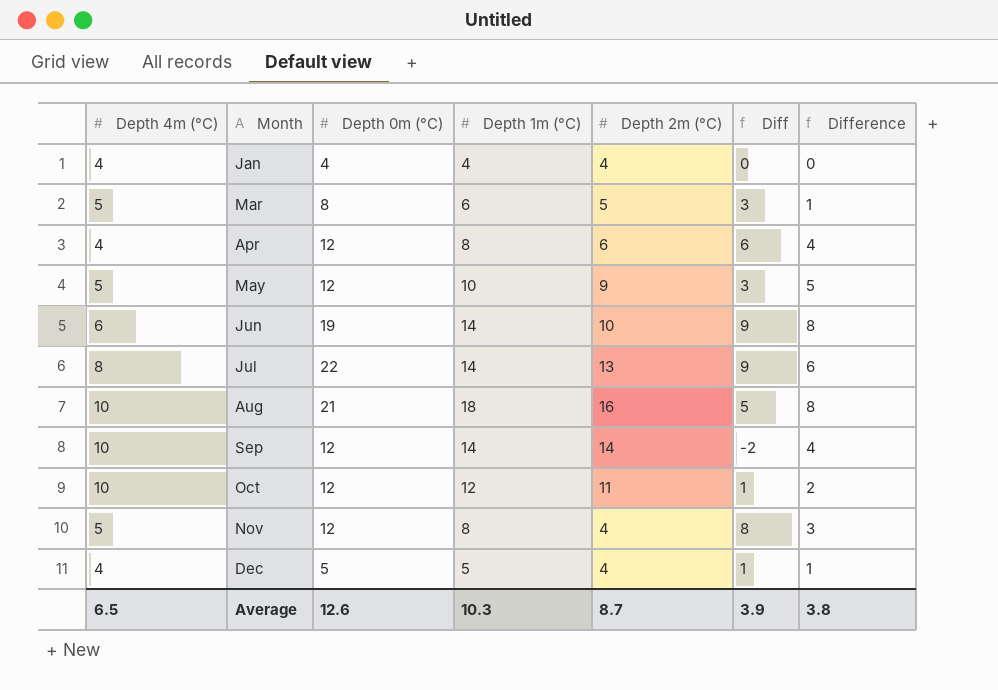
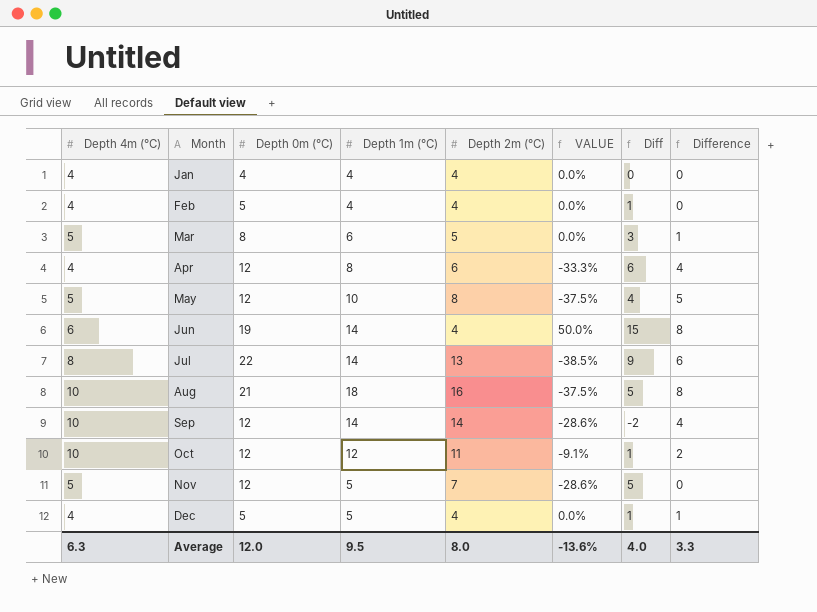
column VALUE | formula: none -> ([Depth 4m (°C)] - [Depth 2m (°C)]) / [Depth 2m (°C)]
row Feb: none -> 4 | 5 | 4 | 4 | 0.0% | 1 | 0
May | Depth 2m (°C): 9 -> 8
May | Diff: 3 -> 4
Jun | Depth 2m (°C): 10 -> 4
Jun | Diff: 9 -> 15
Nov | Depth 1m (°C): 8 -> 5
Nov | Depth 2m (°C): 4 -> 7
Nov | Diff: 8 -> 5
Nov | Difference: 3 -> 0
Average | Depth 4m (°C): 6.5 -> 6.3
Average | Depth 0m (°C): 12.6 -> 12.0
Average | Depth 1m (°C): 10.3 -> 9.5
Average | Depth 2m (°C): 8.7 -> 8.0
Average | Diff: 3.9 -> 4.0
Average | Difference: 3.8 -> 3.3

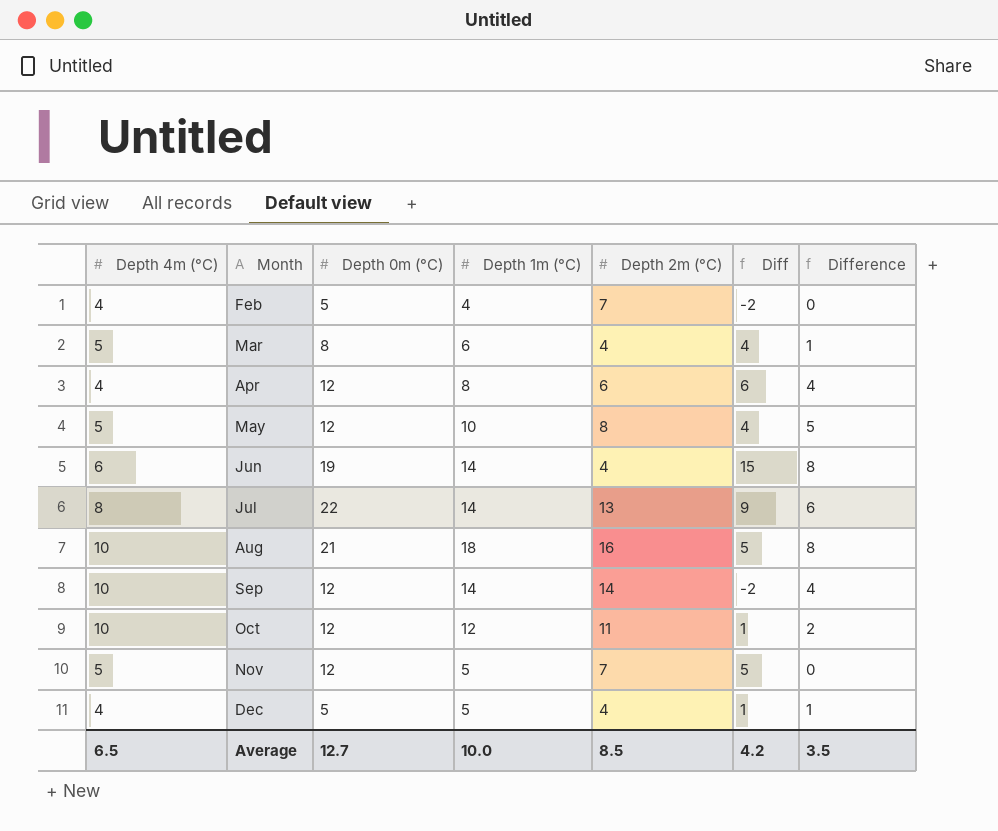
column VALUE | formula: ([Depth 4m (°C)] - [Depth 2m (°C)]) / [Depth 2m (°C)] -> none
row Jan: 4 | 4 | 4 | 4 | 0.0% | 0 | 0 -> none
Feb | Depth 2m (°C): 4 -> 7
Feb | Diff: 1 -> -2
Mar | Depth 2m (°C): 5 -> 4
Mar | Diff: 3 -> 4
Average | Depth 4m (°C): 6.3 -> 6.5
Average | Depth 0m (°C): 12.0 -> 12.7
Average | Depth 1m (°C): 9.5 -> 10.0
Average | Depth 2m (°C): 8.0 -> 8.5
Average | Diff: 4.0 -> 4.2
Average | Difference: 3.3 -> 3.5

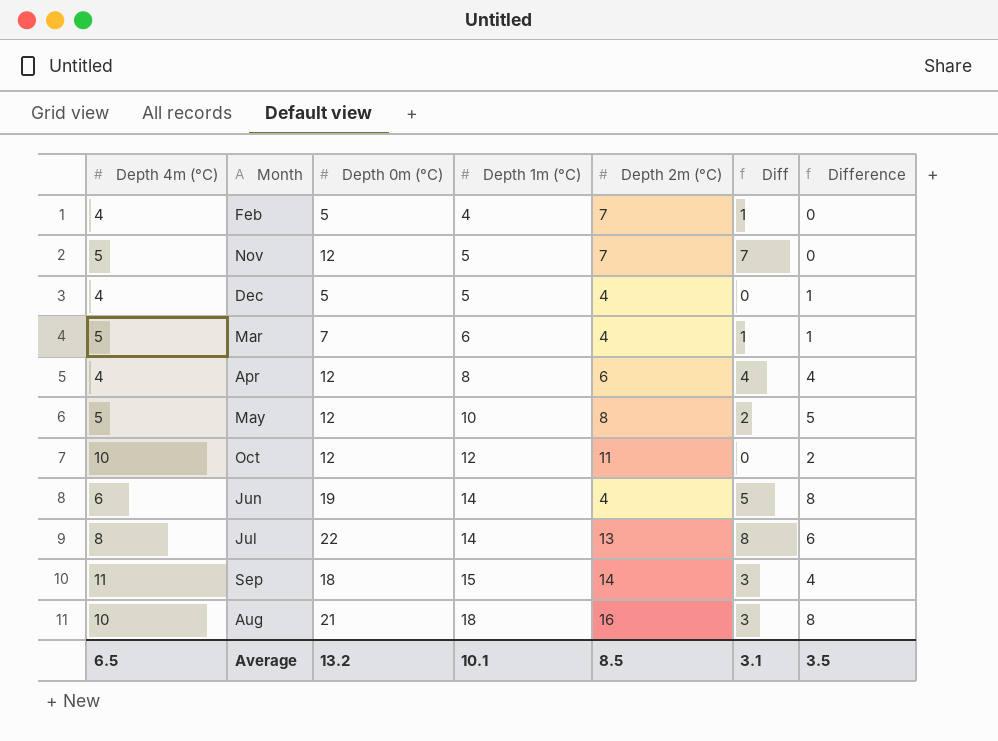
row order: Month ascending -> Depth 1m (°C) ascending
column Diff | formula: [Depth 0m (°C)] - [Depth 2m (°C)] -> [Depth 0m (°C)] - [Depth 1m (°C)]
Mar | Depth 0m (°C): 8 -> 7
Sep | Depth 4m (°C): 10 -> 11
Sep | Depth 0m (°C): 12 -> 18
Sep | Depth 1m (°C): 14 -> 15
Average | Depth 0m (°C): 12.7 -> 13.2
Average | Depth 1m (°C): 10.0 -> 10.1
Average | Diff: 4.2 -> 3.1

